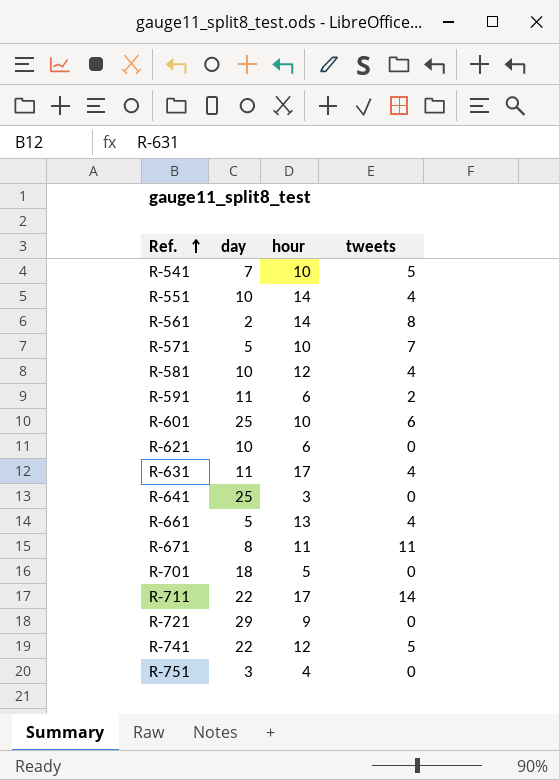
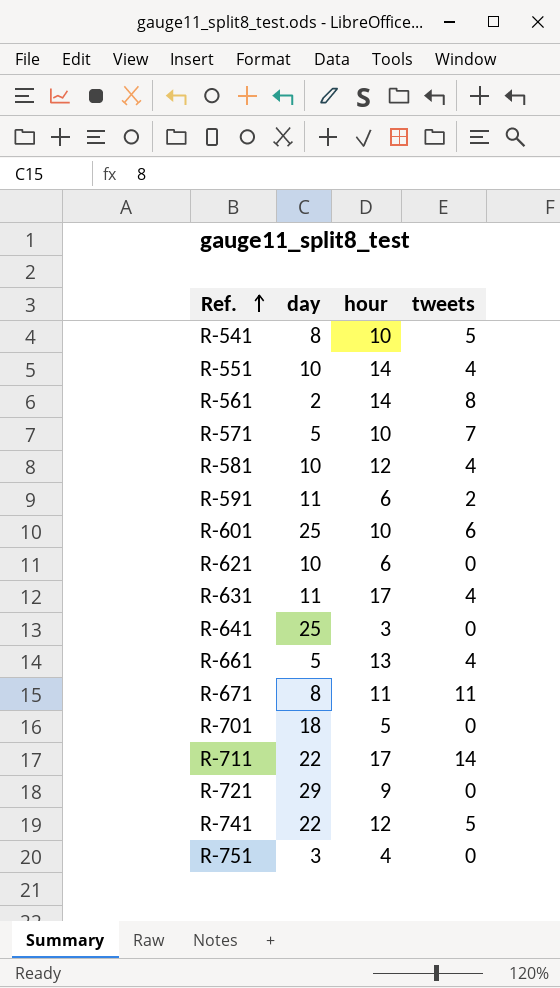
R-541 | day: 7 -> 8

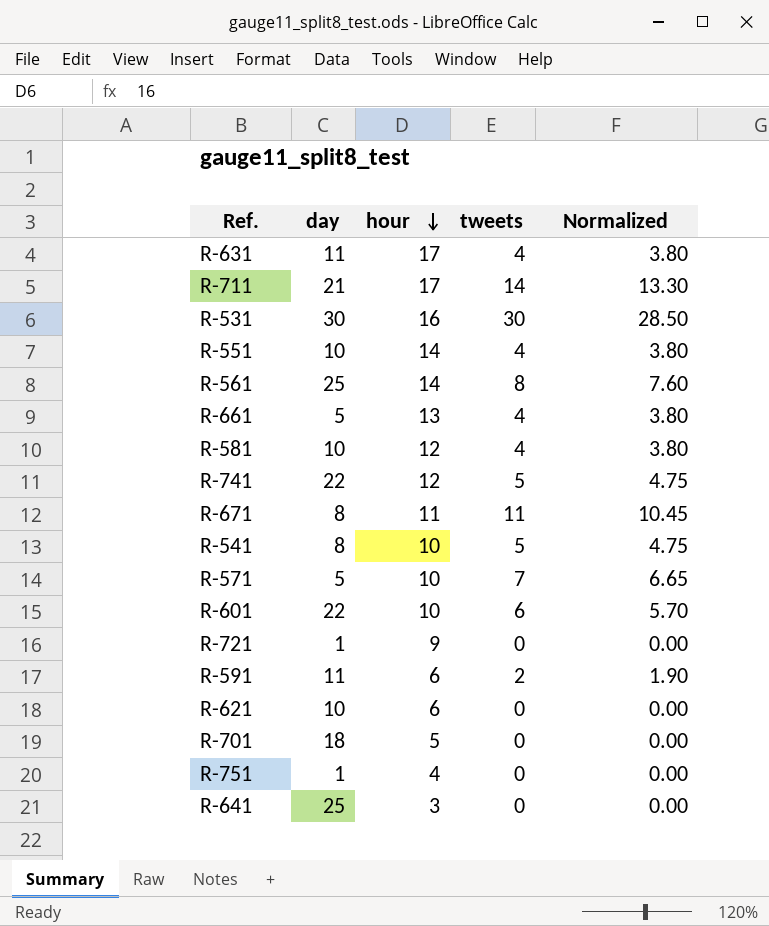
row order: Ref. ascending -> hour descending
column Normalized | formula: none -> [tweets] * 0.95
R-711 | day: 22 -> 21
row R-531: none -> 30 | 16 | 30 | 28.50
R-561 | day: 2 -> 25
R-601 | day: 25 -> 22
R-721 | day: 29 -> 1
R-751 | day: 3 -> 1

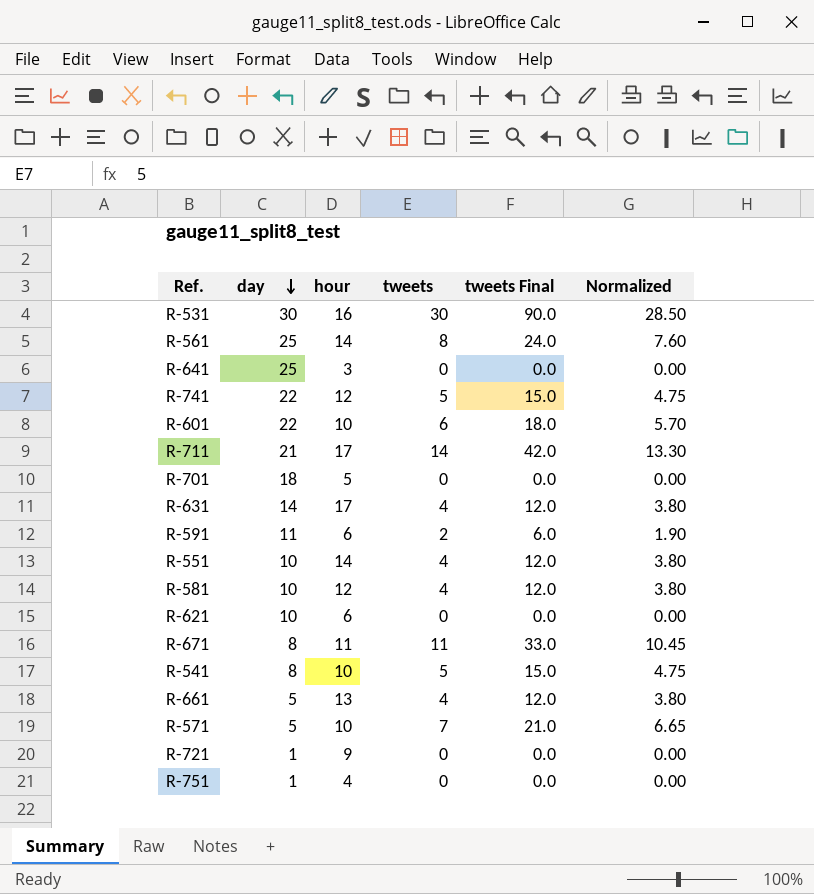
row order: hour descending -> day descending
column tweets Final | formula: none -> [tweets] * 3
R-631 | day: 11 -> 14

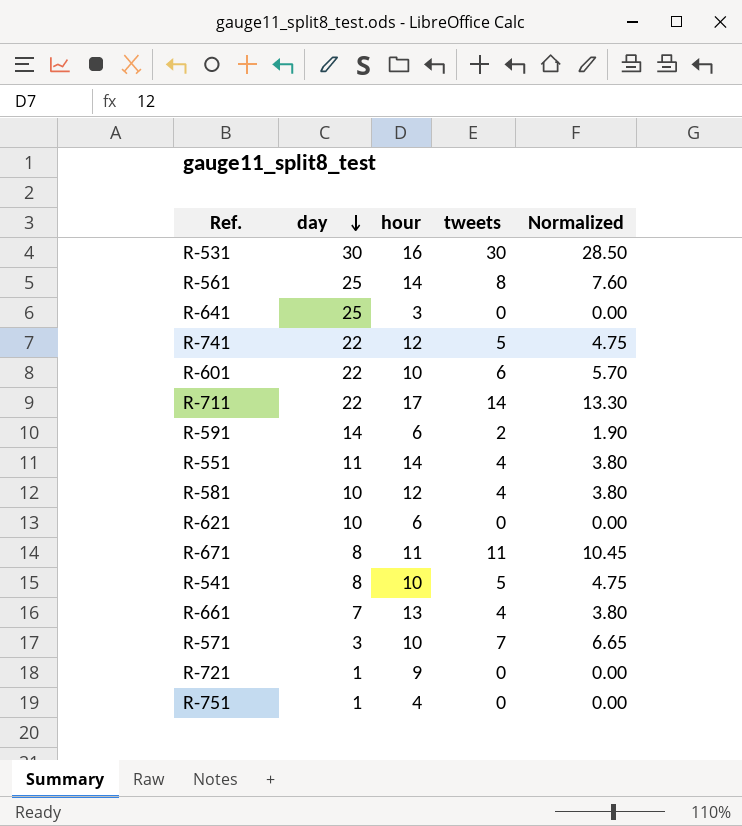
column tweets Final | formula: [tweets] * 3 -> none
row R-701: 18 | 5 | 0 | 0.0 | 0.00 -> none
row R-631: 14 | 17 | 4 | 12.0 | 3.80 -> none
R-711 | day: 21 -> 22
R-591 | day: 11 -> 14
R-551 | day: 10 -> 11
R-661 | day: 5 -> 7
R-571 | day: 5 -> 3

